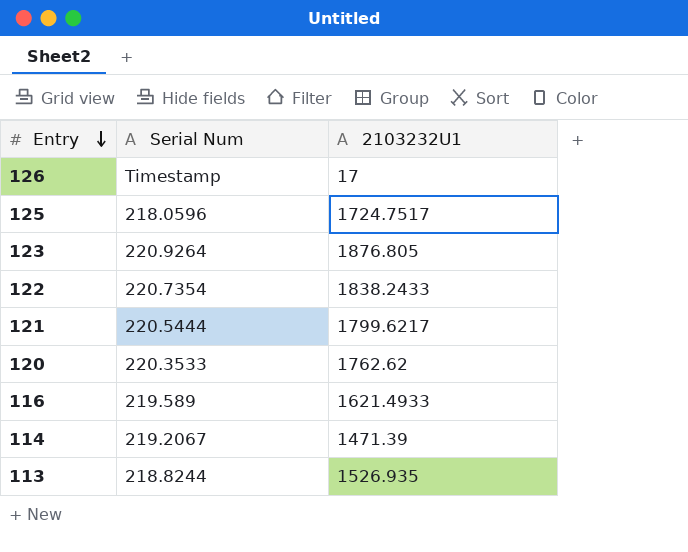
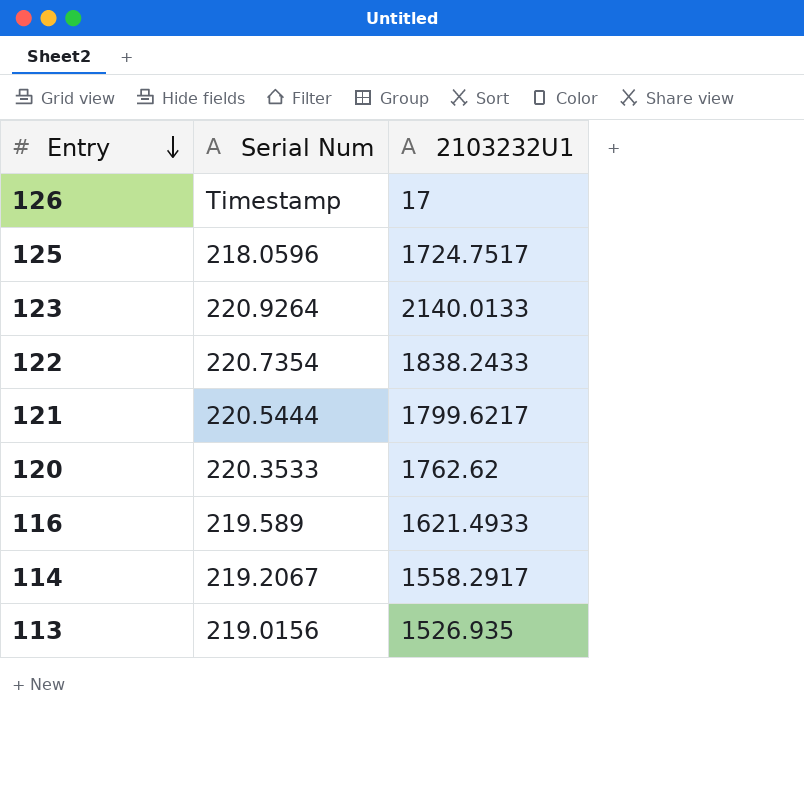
123 | 2103232U1: 1876.805 -> 2140.0133
114 | 2103232U1: 1471.39 -> 1558.2917
113 | Serial Num: 218.8244 -> 219.0156

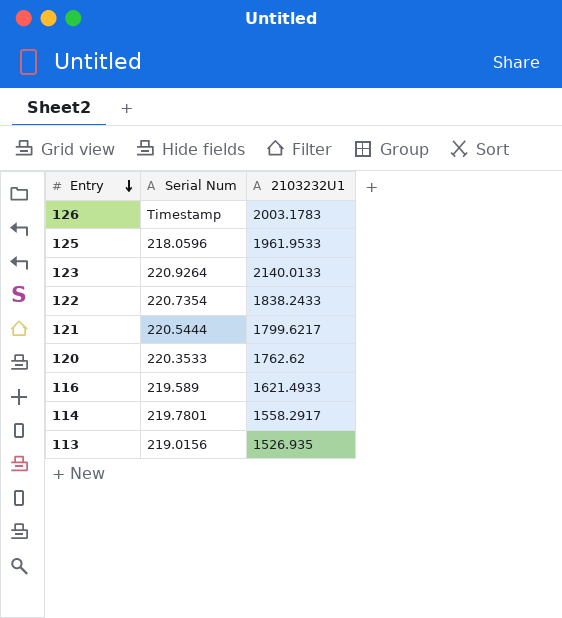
126 | 2103232U1: 17 -> 2003.1783
125 | 2103232U1: 1724.7517 -> 1961.9533
114 | Serial Num: 219.2067 -> 219.7801

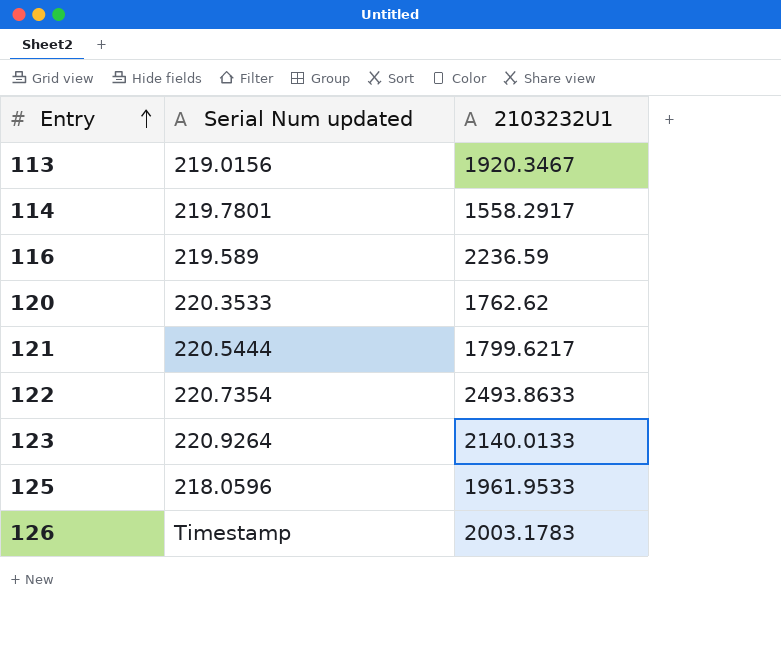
row order: Entry descending -> Entry ascending
column name: Serial Num -> Serial Num updated
113 | 2103232U1: 1526.935 -> 1920.3467
116 | 2103232U1: 1621.4933 -> 2236.59
122 | 2103232U1: 1838.2433 -> 2493.8633

